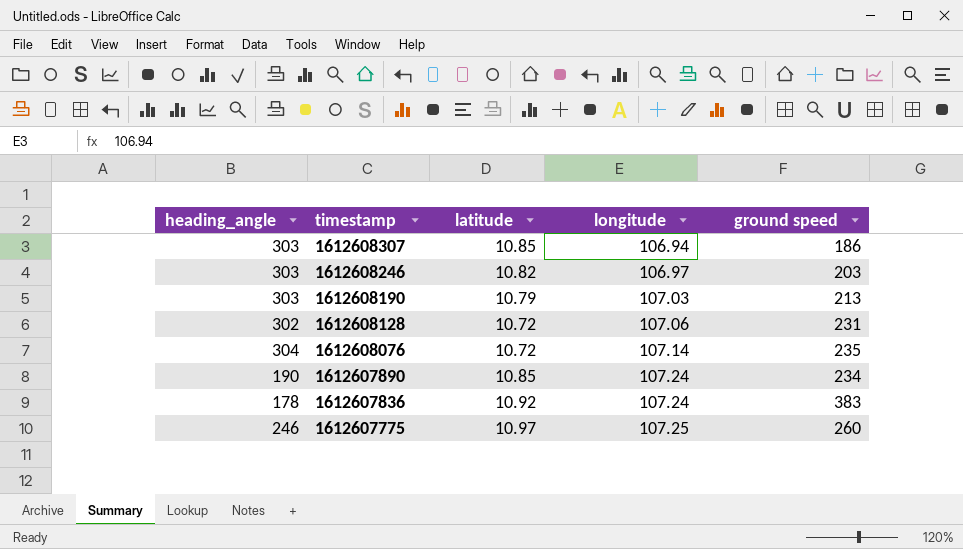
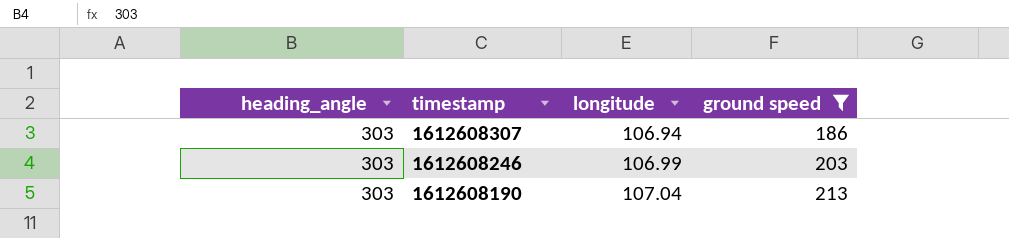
filter: none -> ground speed <= 213
column latitude | position: 3 -> none
1612608246 | longitude: 106.97 -> 106.99
1612608190 | longitude: 107.03 -> 107.04

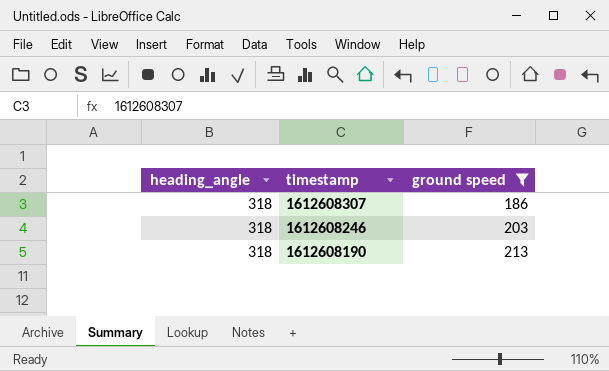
column longitude | position: 3 -> none
1612608307 | heading_angle: 303 -> 318
1612608246 | heading_angle: 303 -> 318
1612608190 | heading_angle: 303 -> 318

